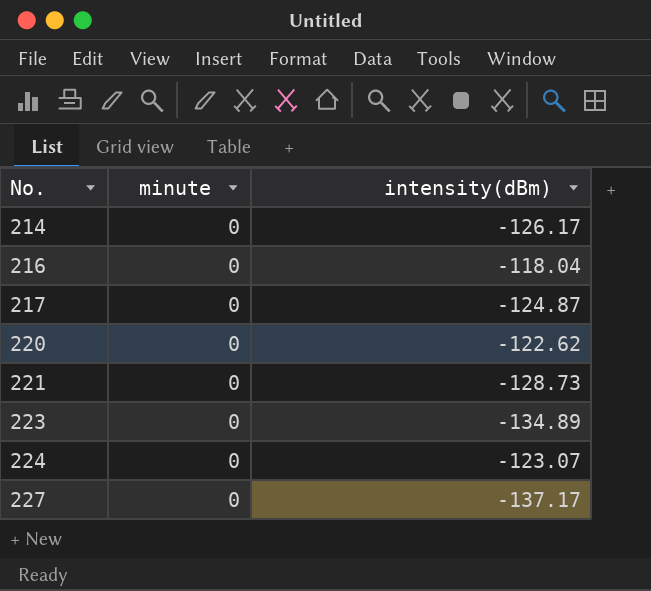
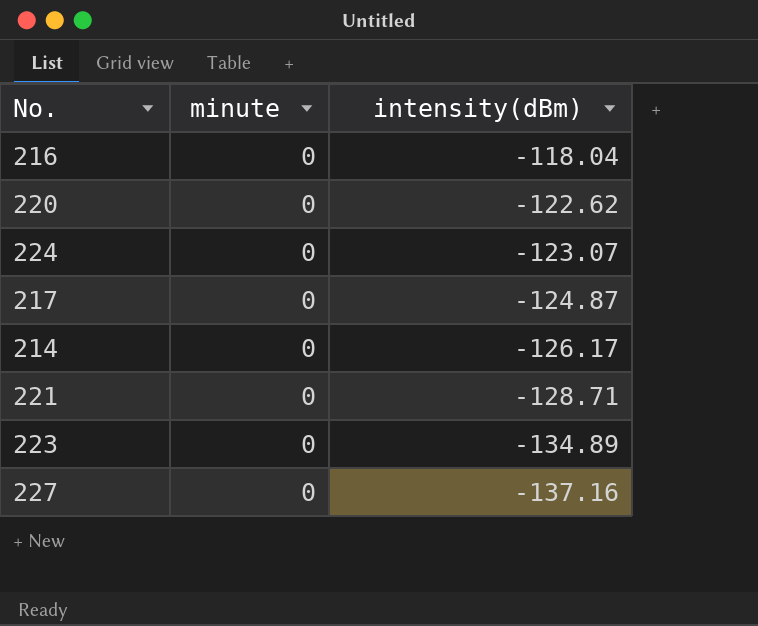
row order: No. ascending -> intensity(dBm) descending
221 | intensity(dBm): -128.73 -> -128.71
227 | intensity(dBm): -137.17 -> -137.16

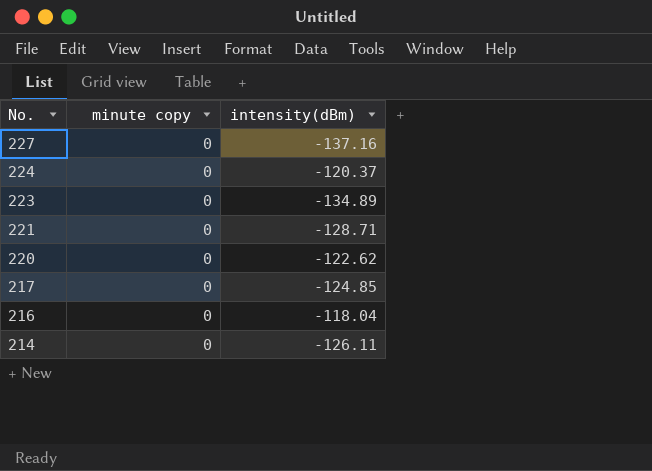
row order: intensity(dBm) descending -> No. descending
column name: minute -> minute copy
224 | intensity(dBm): -123.07 -> -120.37
217 | intensity(dBm): -124.87 -> -124.85
214 | intensity(dBm): -126.17 -> -126.11

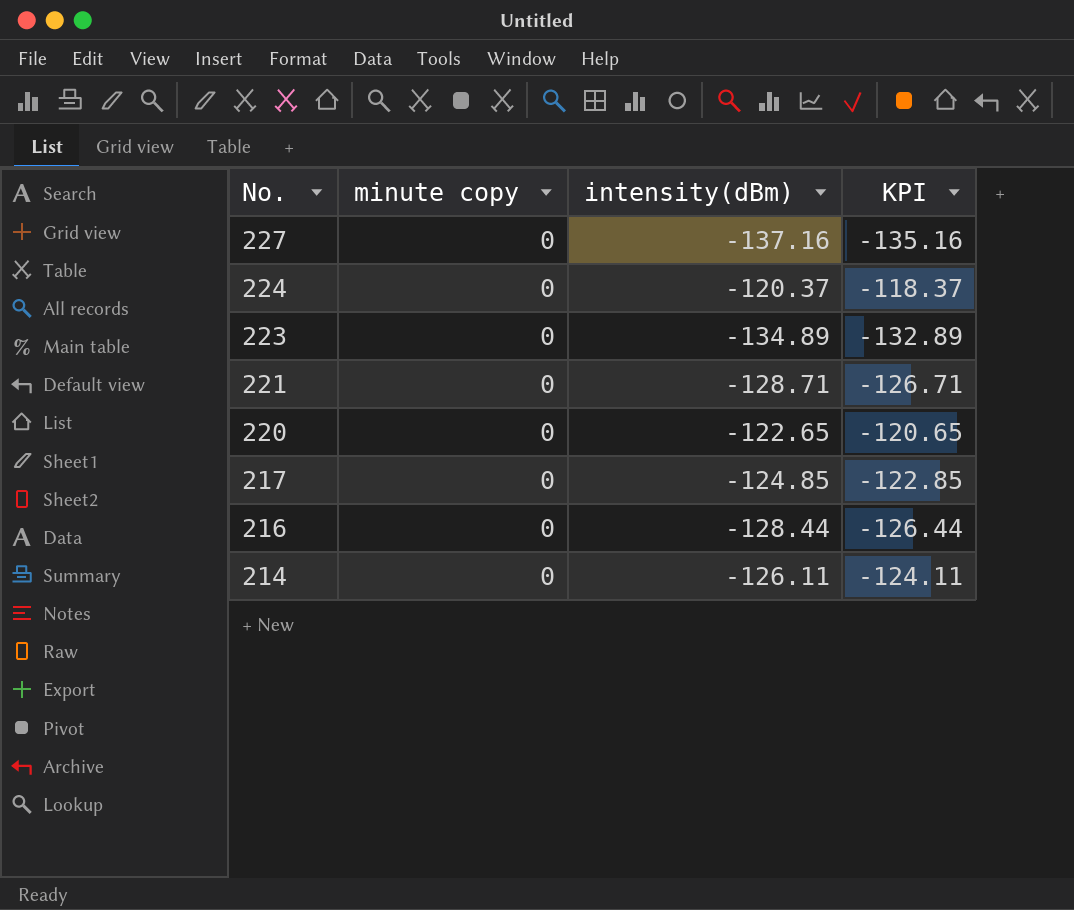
column KPI | formula: none -> [intensity(dBm)] + 2
220 | intensity(dBm): -122.62 -> -122.65
216 | intensity(dBm): -118.04 -> -128.44

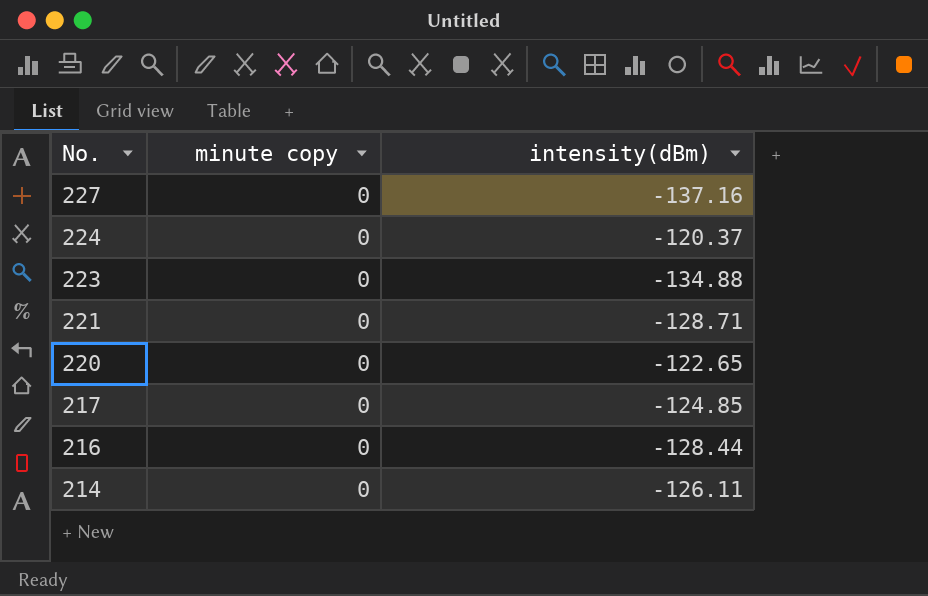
column KPI | formula: [intensity(dBm)] + 2 -> none
223 | intensity(dBm): -134.89 -> -134.88

